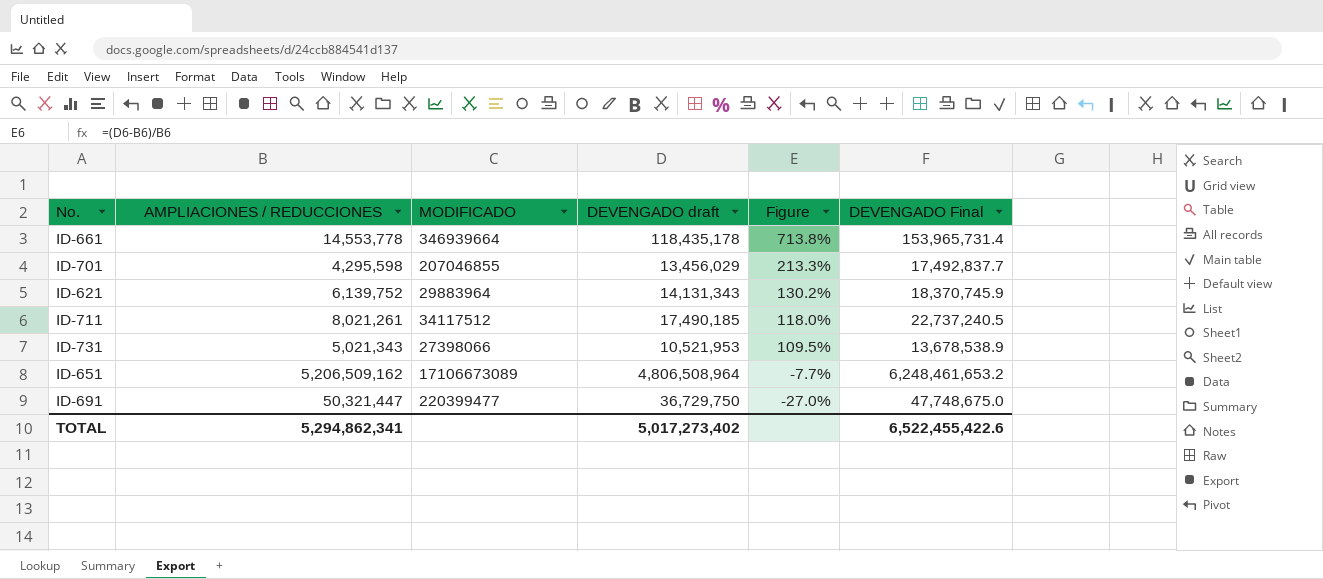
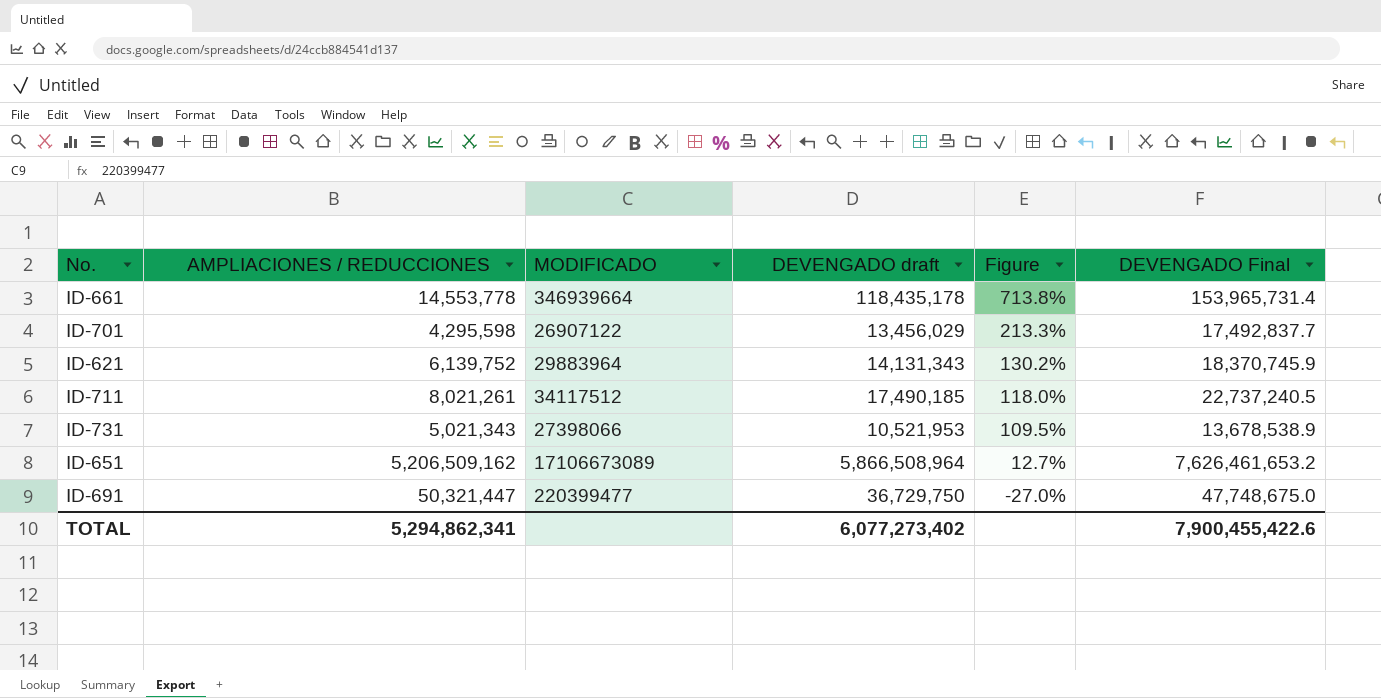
ID-701 | MODIFICADO: 207046855 -> 26907122
ID-651 | DEVENGADO draft: 4,806,508,964 -> 5,866,508,964
ID-651 | Figure: -7.7% -> 12.7%
ID-651 | DEVENGADO Final: 6,248,461,653.2 -> 7,626,461,653.2
TOTAL | DEVENGADO draft: 5,017,273,402 -> 6,077,273,402
TOTAL | DEVENGADO Final: 6,522,455,422.6 -> 7,900,455,422.6

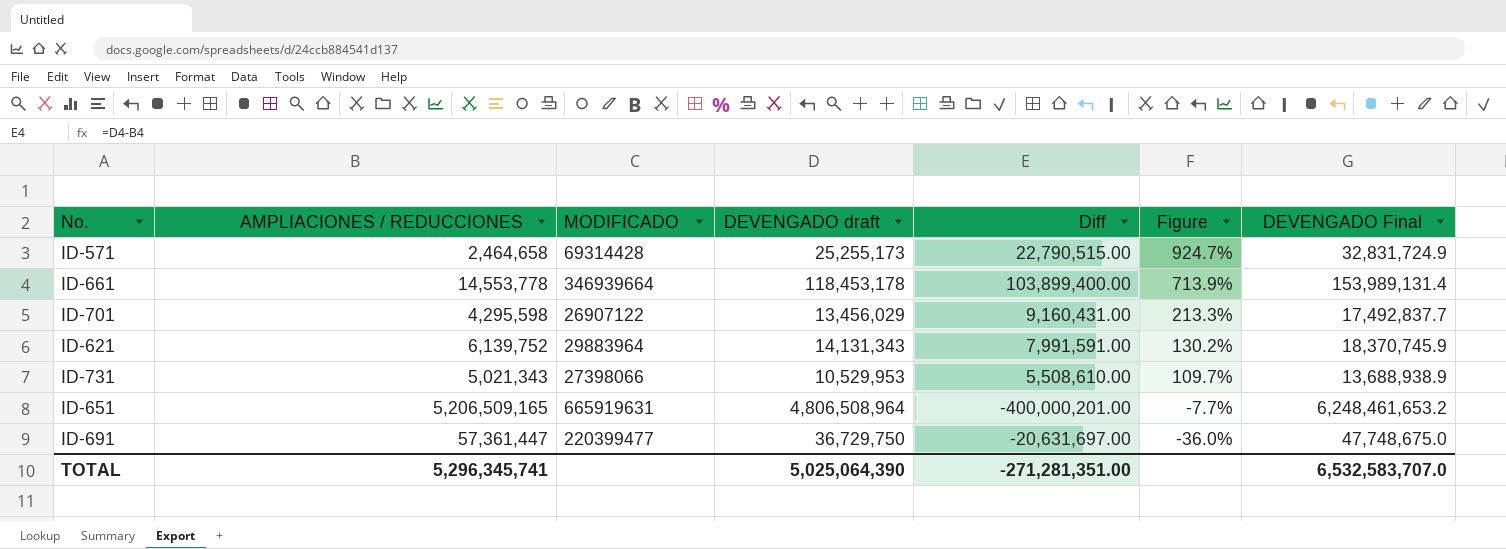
column Diff | formula: none -> [DEVENGADO draft] - [AMPLIACIONES / REDUCCIONES]
row ID-711: 8,021,261 | 34117512 | 17,490,185 | 118.0% | 22,737,240.5 -> none
row ID-571: none -> 2,464,658 | 69314428 | 25,255,173 | 22,790,515.00 | 924.7% | 32,831,724.9
ID-661 | DEVENGADO draft: 118,435,178 -> 118,453,178
ID-661 | Figure: 713.8% -> 713.9%
ID-661 | DEVENGADO Final: 153,965,731.4 -> 153,989,131.4
ID-731 | DEVENGADO draft: 10,521,953 -> 10,529,953
ID-731 | Figure: 109.5% -> 109.7%
ID-731 | DEVENGADO Final: 13,678,538.9 -> 13,688,938.9
ID-651 | AMPLIACIONES / REDUCCIONES: 5,206,509,162 -> 5,206,509,165
ID-651 | MODIFICADO: 17106673089 -> 665919631
ID-651 | DEVENGADO draft: 5,866,508,964 -> 4,806,508,964
ID-651 | Figure: 12.7% -> -7.7%
ID-651 | DEVENGADO Final: 7,626,461,653.2 -> 6,248,461,653.2
ID-691 | AMPLIACIONES / REDUCCIONES: 50,321,447 -> 57,361,447
ID-691 | Figure: -27.0% -> -36.0%
TOTAL | AMPLIACIONES / REDUCCIONES: 5,294,862,341 -> 5,296,345,741
TOTAL | DEVENGADO draft: 6,077,273,402 -> 5,025,064,390
TOTAL | DEVENGADO Final: 7,900,455,422.6 -> 6,532,583,707.0

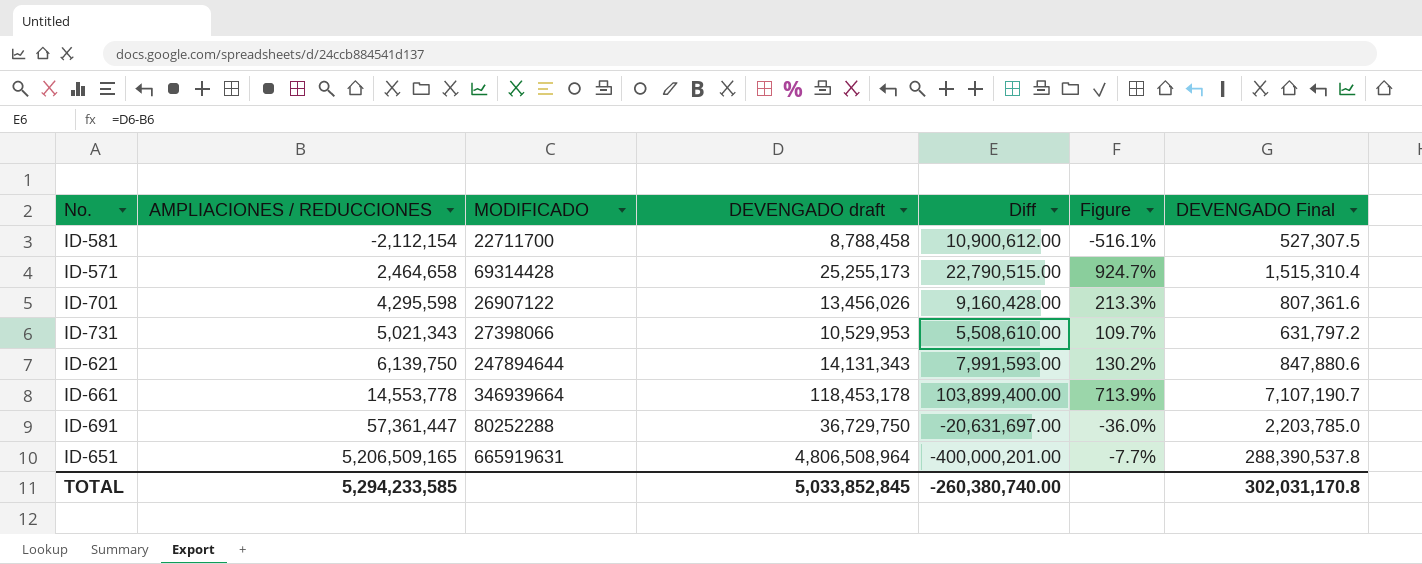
row order: Figure descending -> AMPLIACIONES / REDUCCIONES ascending
column DEVENGADO Final | formula: [DEVENGADO draft] * 1.3 -> [DEVENGADO draft] * 0.06
row ID-581: none -> -2,112,154 | 22711700 | 8,788,458 | 10,900,612.00 | -516.1% | 527,307.5
ID-701 | DEVENGADO draft: 13,456,029 -> 13,456,026
ID-701 | Diff: 9,160,431.00 -> 9,160,428.00
ID-621 | AMPLIACIONES / REDUCCIONES: 6,139,752 -> 6,139,750
ID-621 | MODIFICADO: 29883964 -> 247894644
ID-621 | Diff: 7,991,591.00 -> 7,991,593.00
ID-691 | MODIFICADO: 220399477 -> 80252288
TOTAL | AMPLIACIONES / REDUCCIONES: 5,296,345,741 -> 5,294,233,585
TOTAL | DEVENGADO draft: 5,025,064,390 -> 5,033,852,845
TOTAL | Diff: -271,281,351.00 -> -260,380,740.00
TOTAL | DEVENGADO Final: 6,532,583,707.0 -> 302,031,170.8

